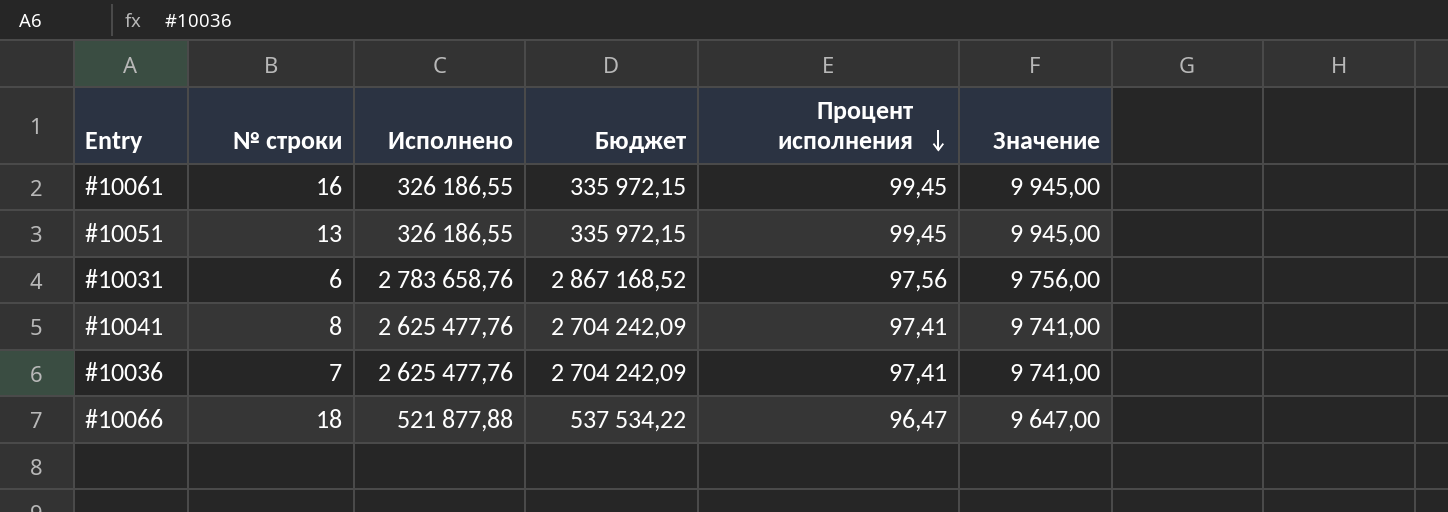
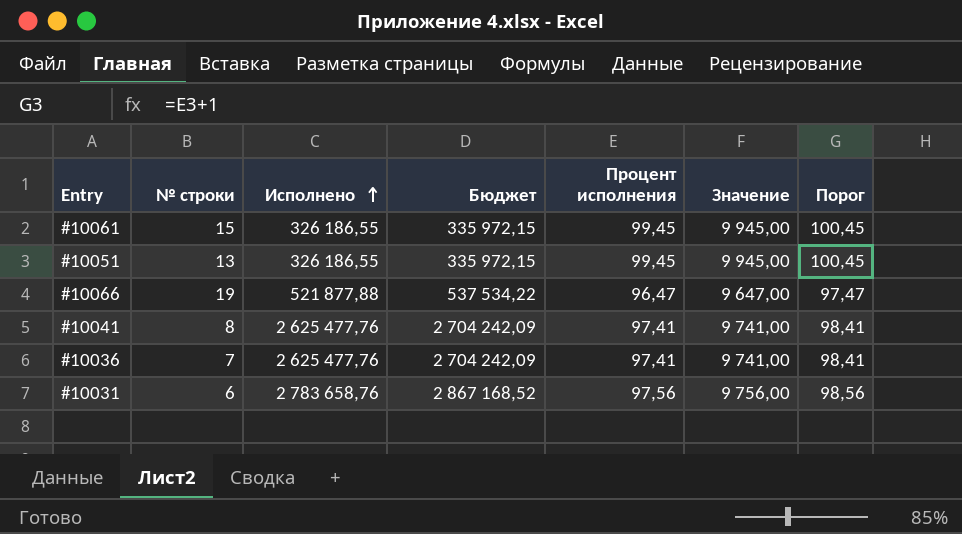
row order: Процент исполнения descending -> Исполнено ascending
column Порог | formula: none -> [Процент исполнения] + 1
#10061 | № строки: 16 -> 15
#10066 | № строки: 18 -> 19

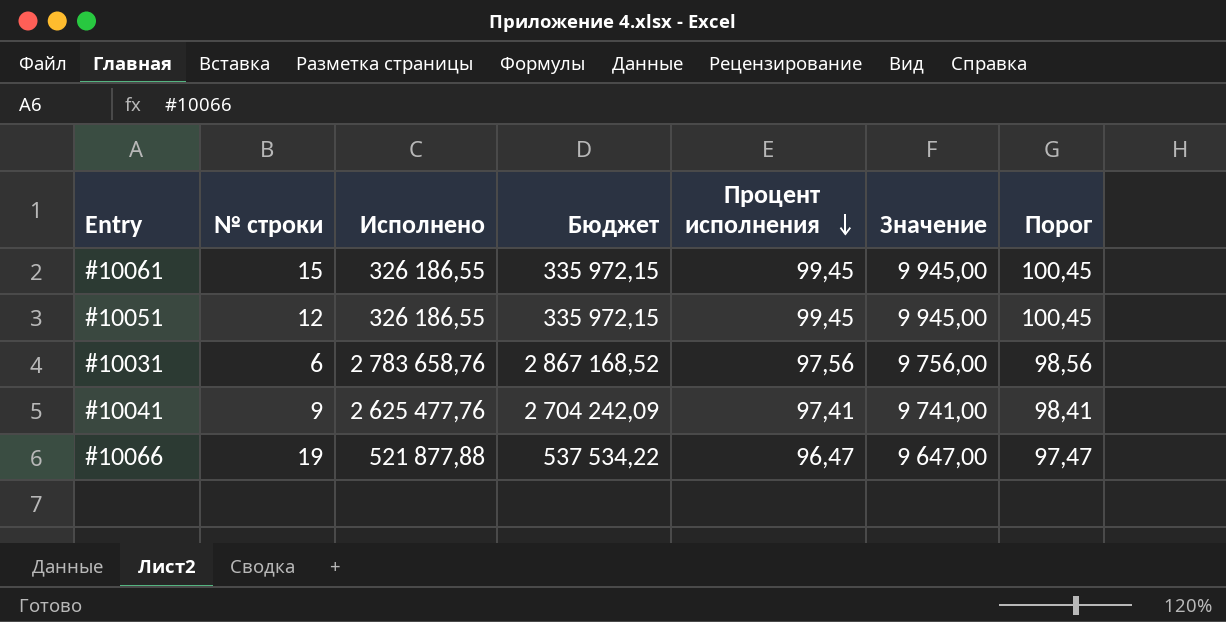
row order: Исполнено ascending -> Процент исполнения descending
row #10036: 7 | 2 625 477,76 | 2 704 242,09 | 97,41 | 9 741,00 | 98,41 -> none
#10051 | № строки: 13 -> 12
#10041 | № строки: 8 -> 9

